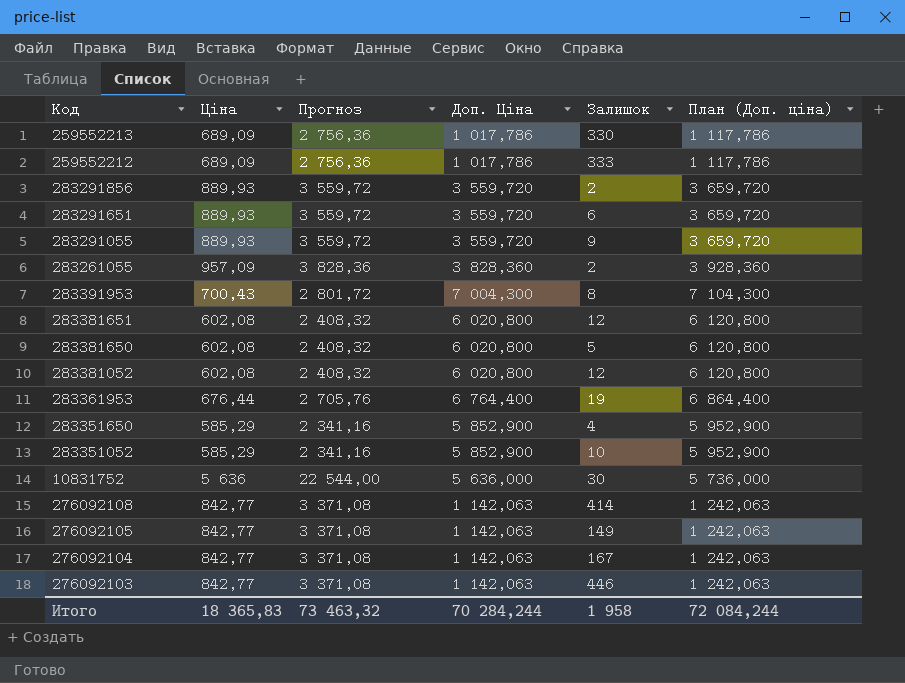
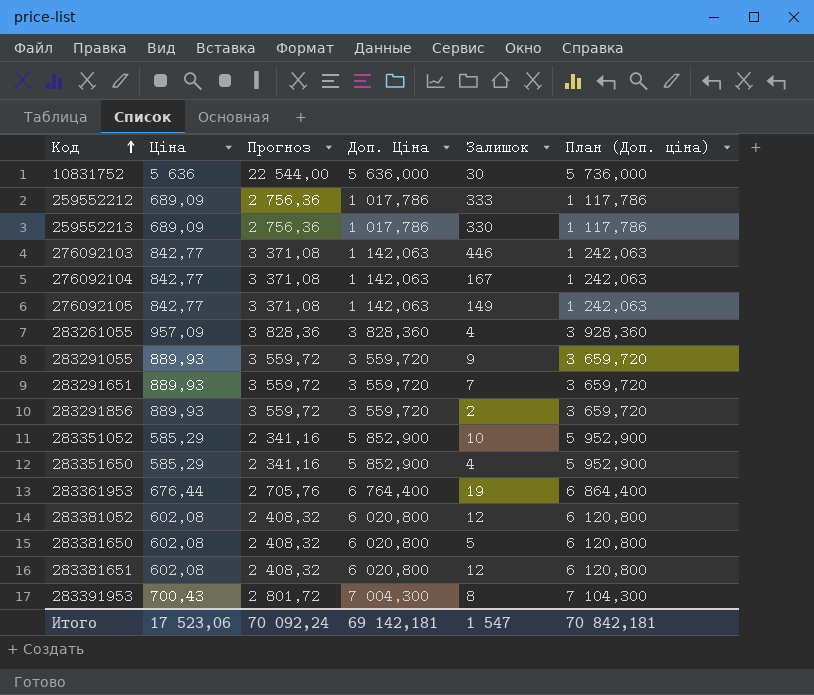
row order: none -> Код ascending
row 276092108: 842,77 | 3 371,08 | 1 142,063 | 414 | 1 242,063 -> none
283261055 | Залишок: 2 -> 4
283291651 | Залишок: 6 -> 7
Итого | Ціна: 18 365,83 -> 17 523,06
Итого | Прогноз: 73 463,32 -> 70 092,24
Итого | Доп. Ціна: 70 284,244 -> 69 142,181
Итого | Залишок: 1 958 -> 1 547
Итого | План (Доп. ціна): 72 084,244 -> 70 842,181

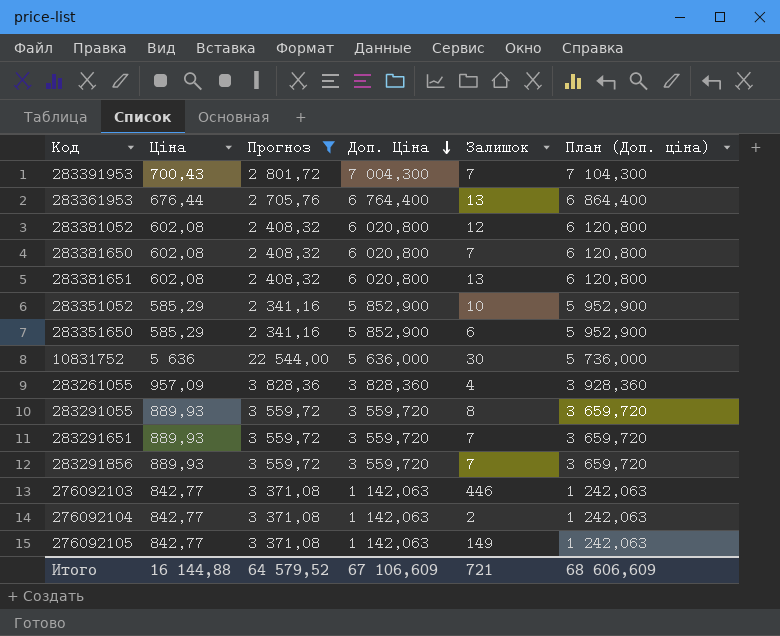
filter: none -> Прогноз != 2 756,36
row order: Код ascending -> Доп. Ціна descending
283391953 | Залишок: 8 -> 7
283361953 | Залишок: 19 -> 13
283381650 | Залишок: 5 -> 7
283381651 | Залишок: 12 -> 13
283351650 | Залишок: 4 -> 6
283291055 | Залишок: 9 -> 8
283291856 | Залишок: 2 -> 7
276092104 | Залишок: 167 -> 2
Итого | Ціна: 17 523,06 -> 16 144,88
Итого | Прогноз: 70 092,24 -> 64 579,52
Итого | Доп. Ціна: 69 142,181 -> 67 106,609
Итого | Залишок: 1 547 -> 721
Итого | План (Доп. ціна): 70 842,181 -> 68 606,609

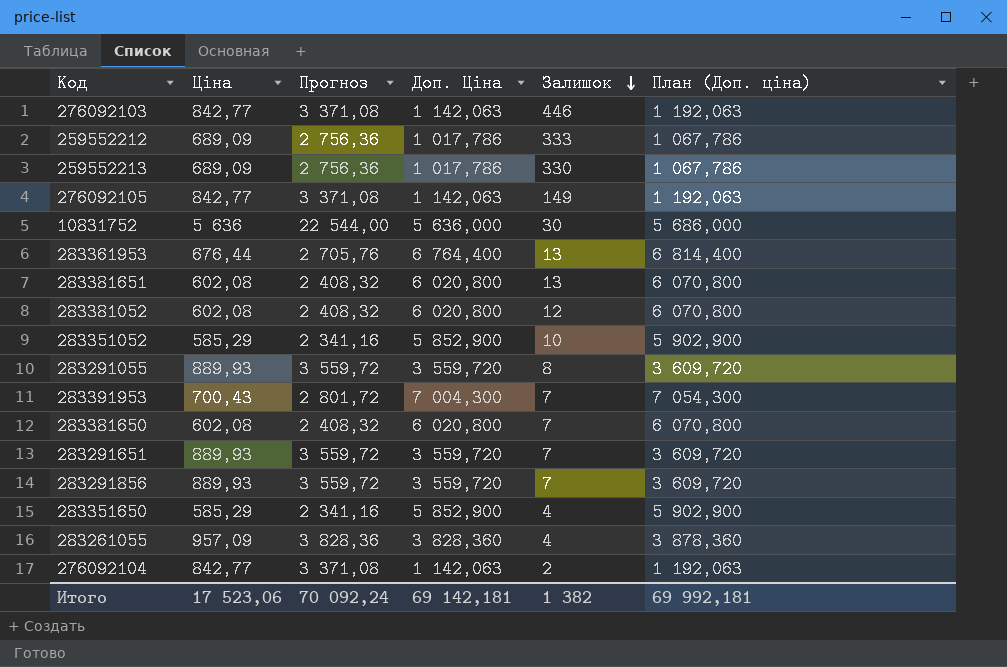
filter: Прогноз != 2 756,36 -> none
row order: Доп. Ціна descending -> Залишок descending
column План (Доп. ціна) | formula: [Доп. Ціна] + 100 -> [Доп. Ціна] + 50
283351650 | Залишок: 6 -> 4
Итого | Ціна: 16 144,88 -> 17 523,06
Итого | Прогноз: 64 579,52 -> 70 092,24
Итого | Доп. Ціна: 67 106,609 -> 69 142,181
Итого | Залишок: 721 -> 1 382
Итого | План (Доп. ціна): 68 606,609 -> 69 992,181

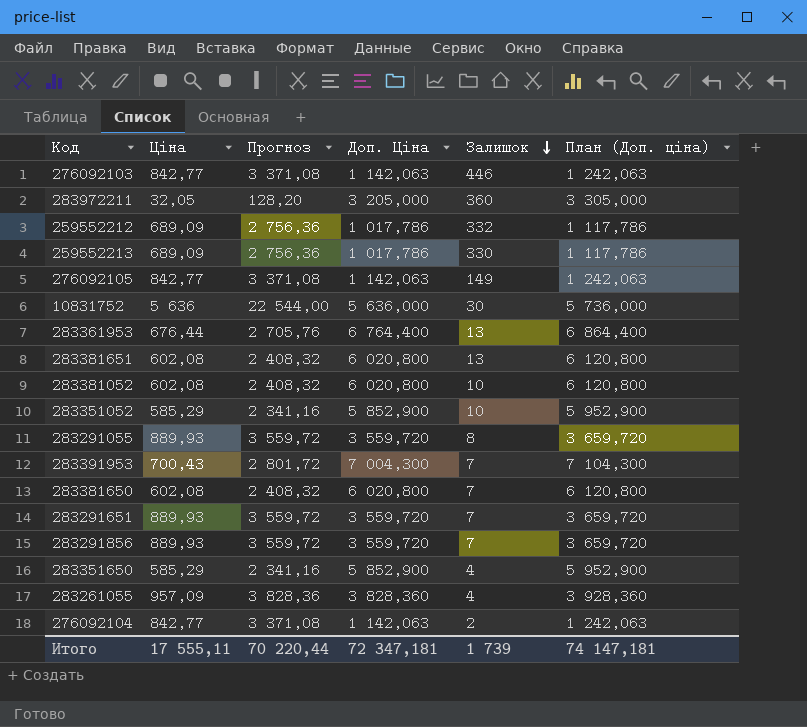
column План (Доп. ціна) | formula: [Доп. Ціна] + 50 -> [Доп. Ціна] + 100
row 283972211: none -> 32,05 | 128,20 | 3 205,000 | 360 | 3 305,000
259552212 | Залишок: 333 -> 332
283381052 | Залишок: 12 -> 10
Итого | Ціна: 17 523,06 -> 17 555,11
Итого | Прогноз: 70 092,24 -> 70 220,44
Итого | Доп. Ціна: 69 142,181 -> 72 347,181
Итого | Залишок: 1 382 -> 1 739
Итого | План (Доп. ціна): 69 992,181 -> 74 147,181

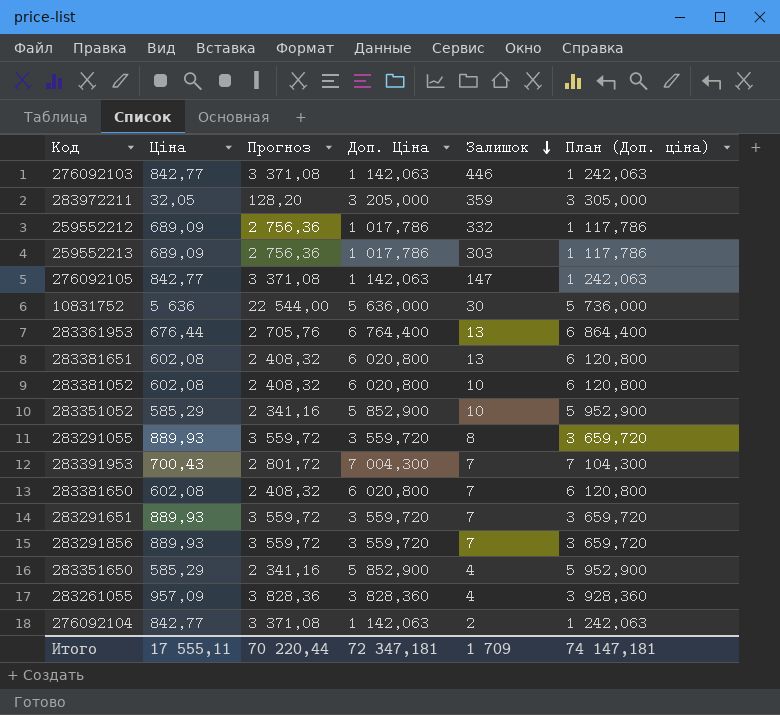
283972211 | Залишок: 360 -> 359
259552213 | Залишок: 330 -> 303
276092105 | Залишок: 149 -> 147
Итого | Залишок: 1 739 -> 1 709

